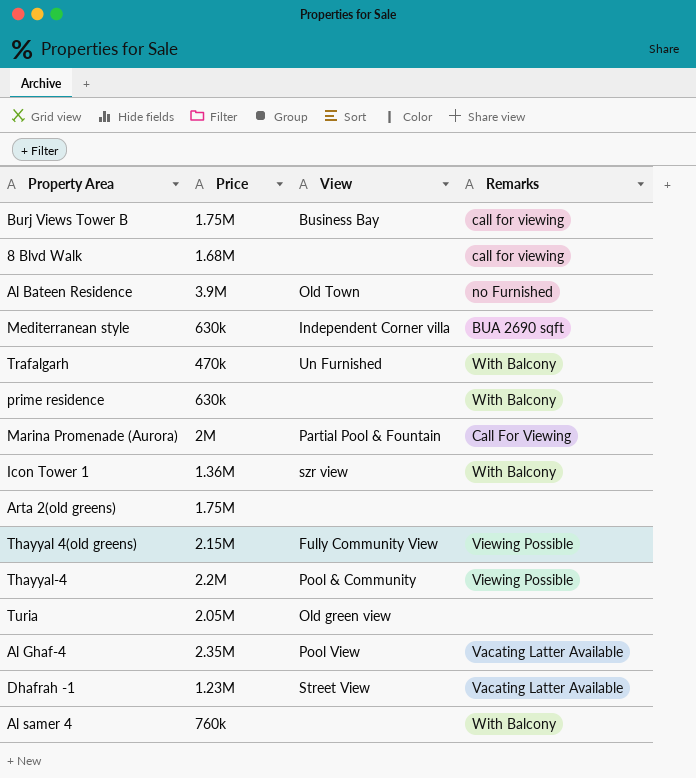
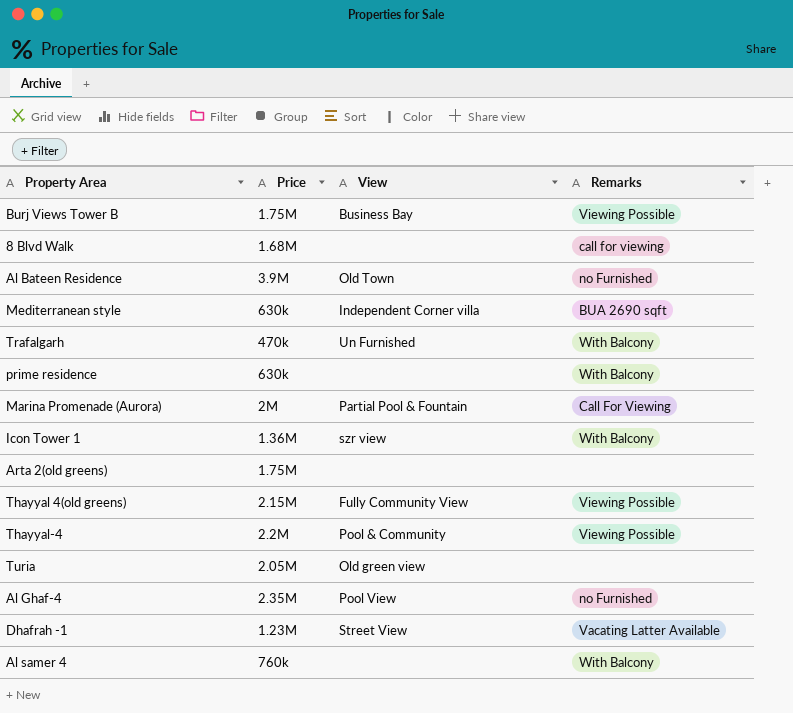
Burj Views Tower B | Remarks: call for viewing -> Viewing Possible
Al Ghaf-4 | Remarks: Vacating Latter Available -> no Furnished

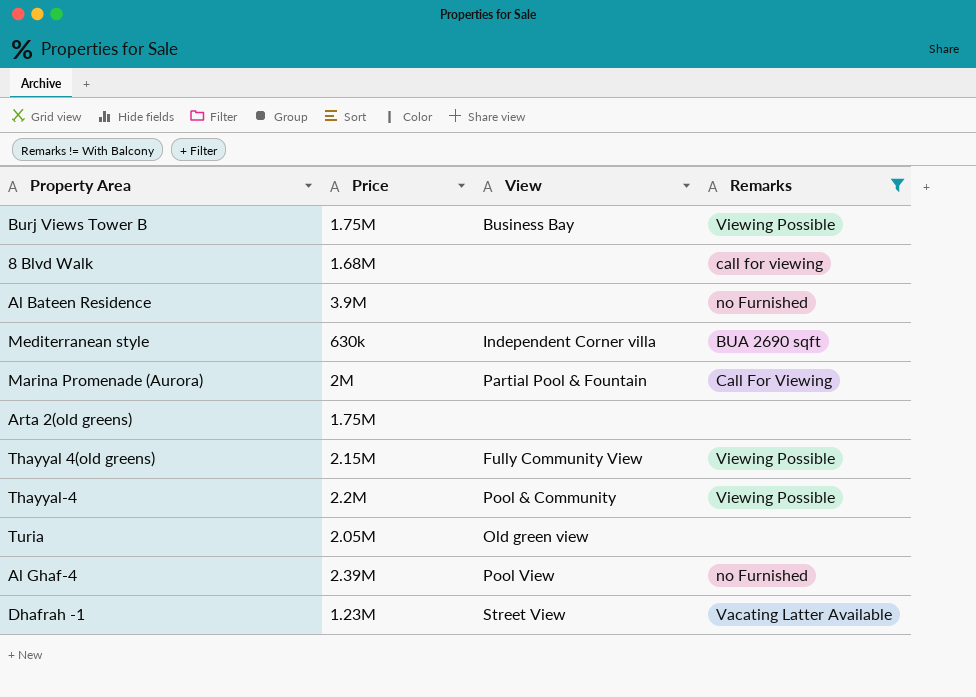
filter: none -> Remarks != With Balcony
Al Bateen Residence | View: Old Town -> none
Al Ghaf-4 | Price: 2.35M -> 2.39M

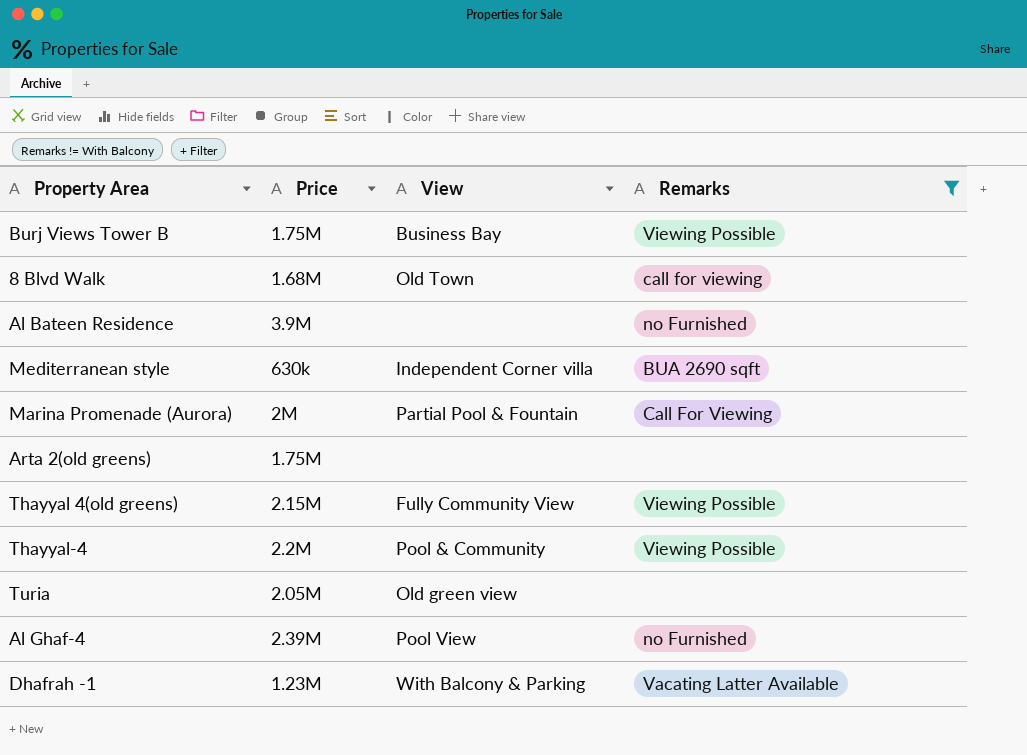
8 Blvd Walk | View: none -> Old Town
Dhafrah -1 | View: Street View -> With Balcony & Parking

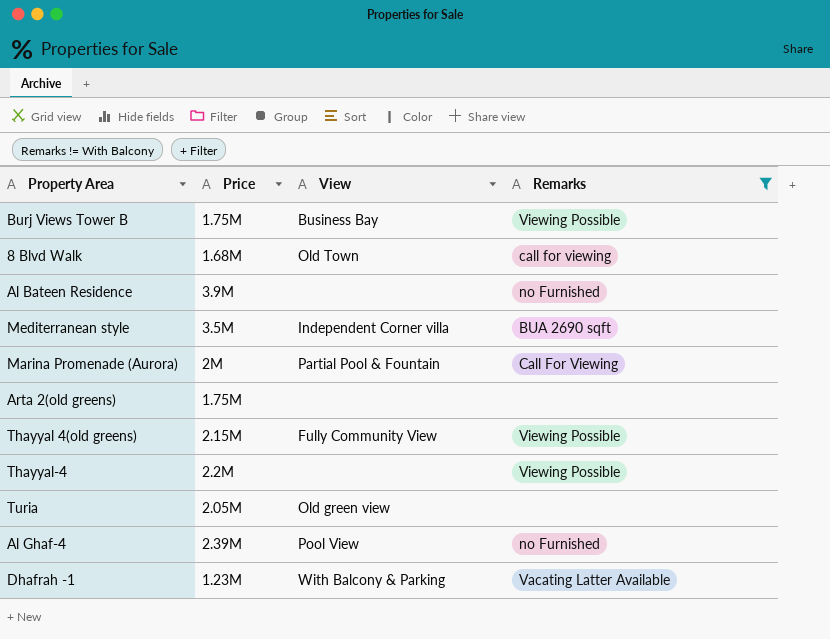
Mediterranean style | Price: 630k -> 3.5M
Thayyal-4 | View: Pool & Community -> none

